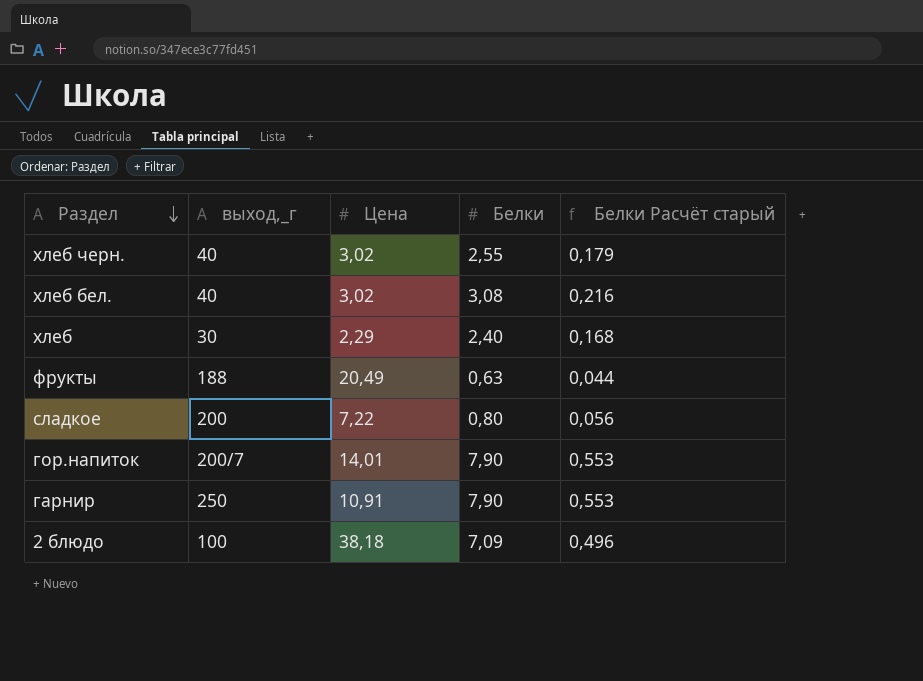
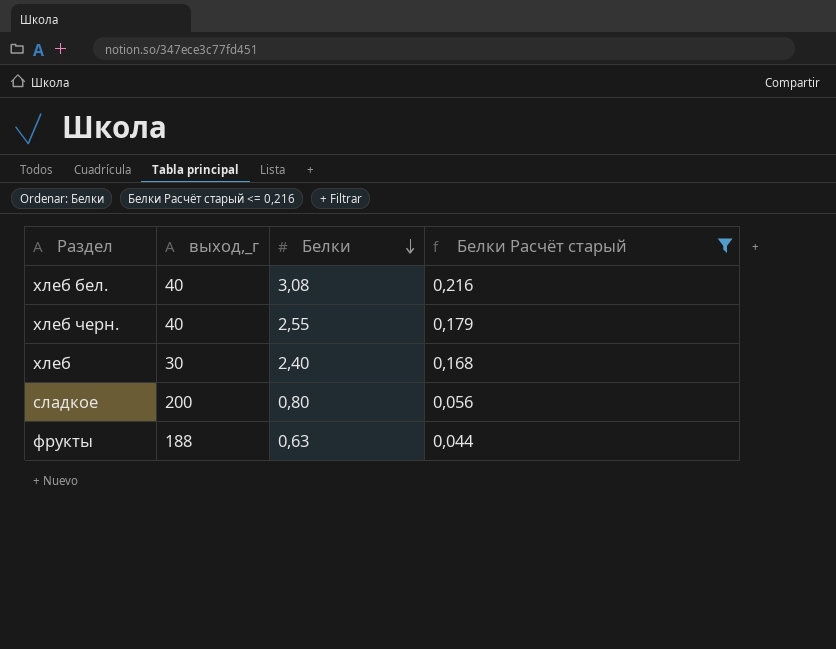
filter: none -> Белки Расчёт старый <= 0,216
row order: Раздел descending -> Белки descending
column Цена | position: 3 -> none

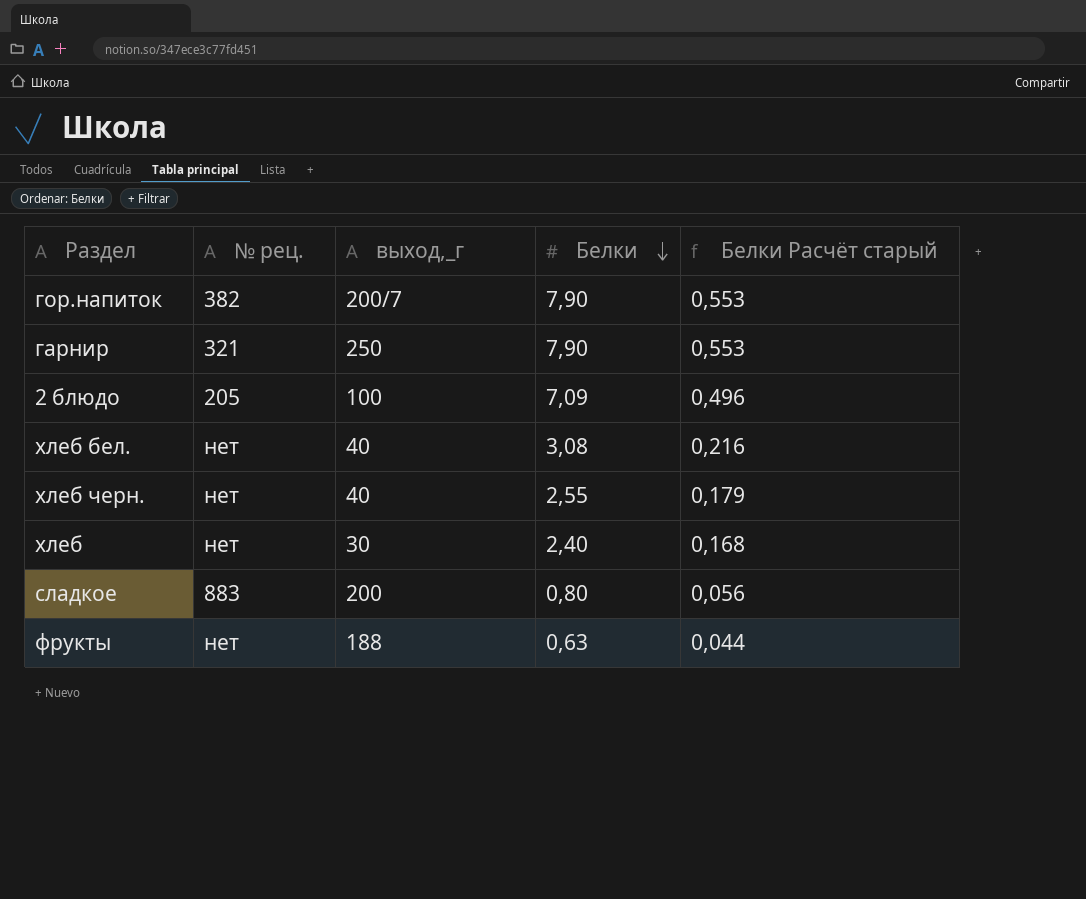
filter: Белки Расчёт старый <= 0,216 -> none
column № рец. | position: none -> 2

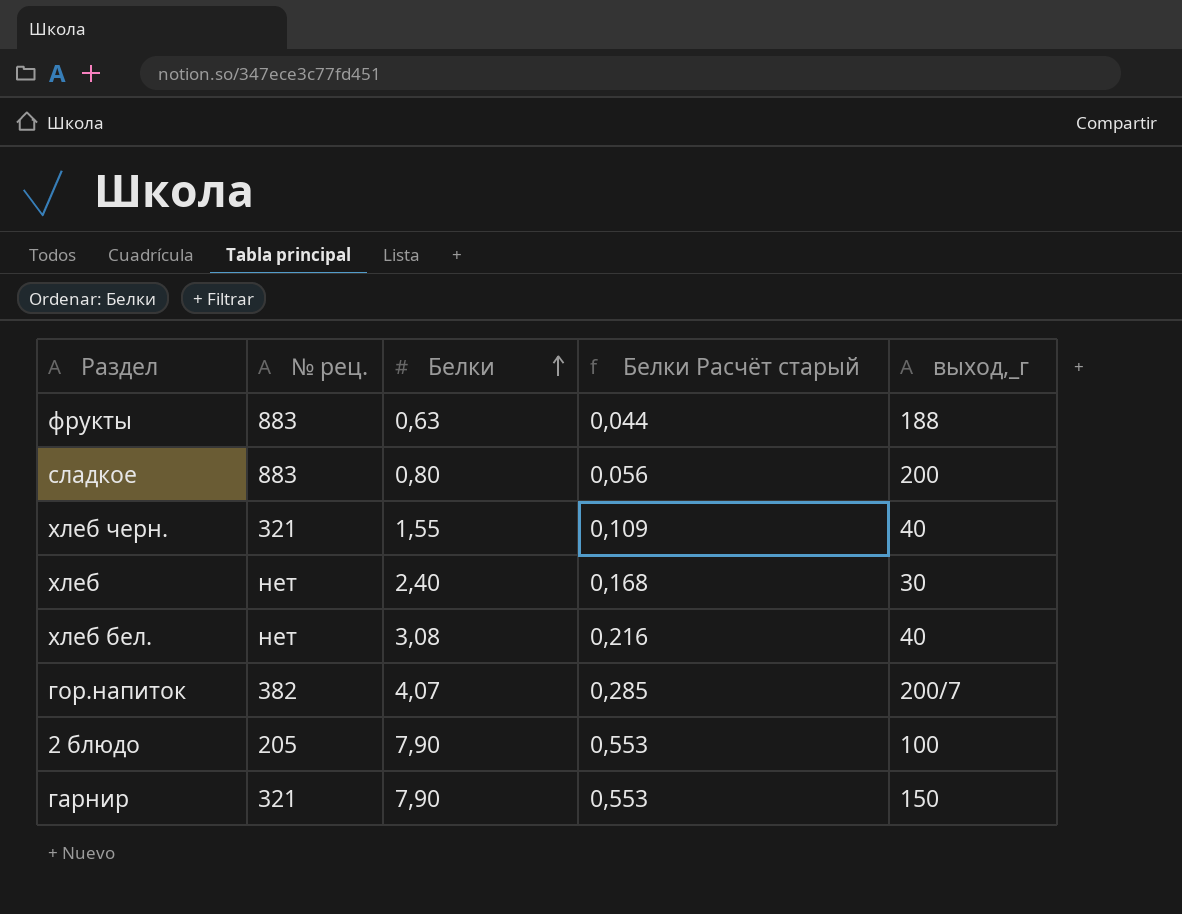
row order: Белки descending -> Белки ascending
column выход,_г | position: 3 -> 5
фрукты | № рец.: нет -> 883
хлеб черн. | № рец.: нет -> 321
хлеб черн. | Белки: 2,55 -> 1,55
хлеб черн. | Белки Расчёт старый: 0,179 -> 0,109
гор.напиток | Белки: 7,90 -> 4,07
гор.напиток | Белки Расчёт старый: 0,553 -> 0,285
2 блюдо | Белки: 7,09 -> 7,90
2 блюдо | Белки Расчёт старый: 0,496 -> 0,553
гарнир | выход,_г: 250 -> 150

